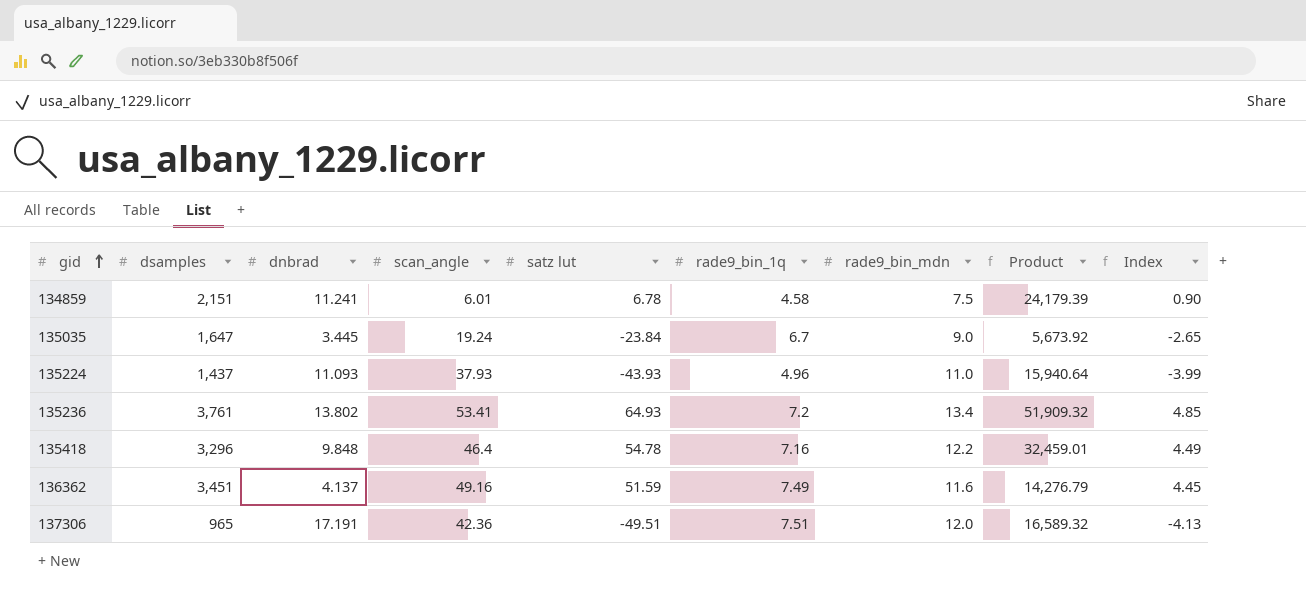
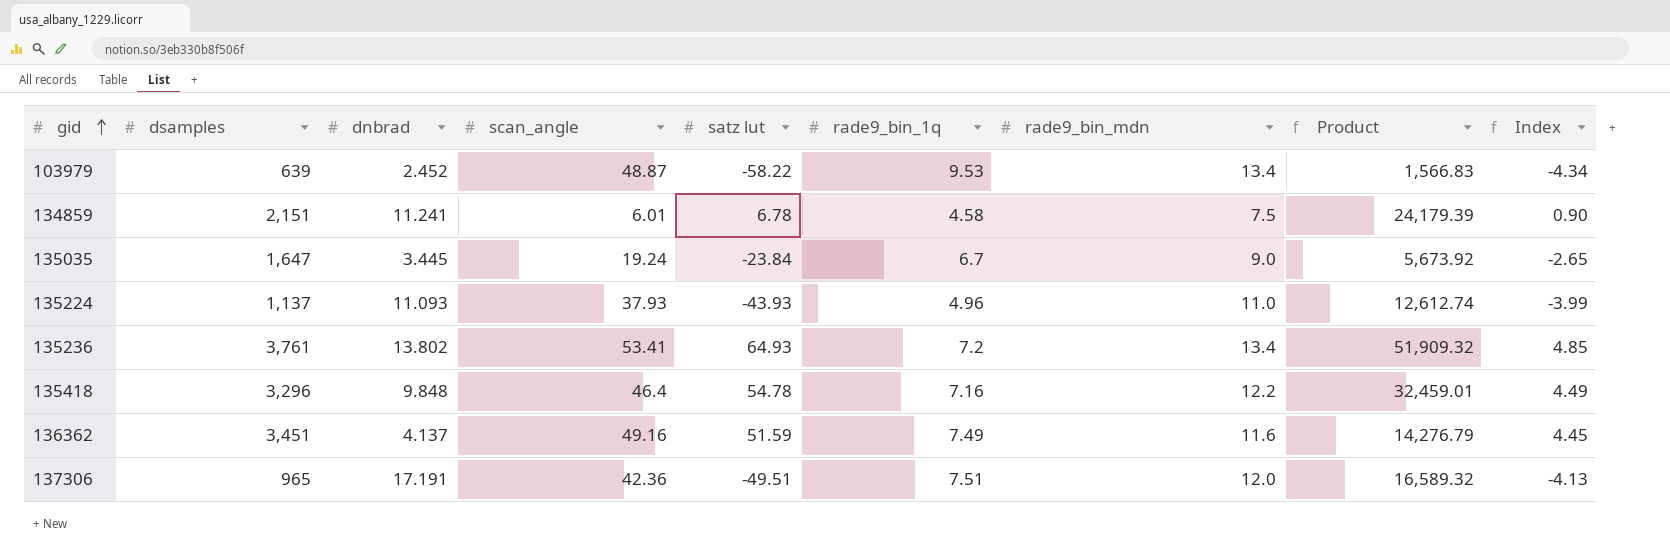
row 103979: none -> 639 | 2.452 | 48.87 | -58.22 | 9.53 | 13.4 | 1,566.83 | -4.34
135224 | dsamples: 1,437 -> 1,137
135224 | Product: 15,940.64 -> 12,612.74

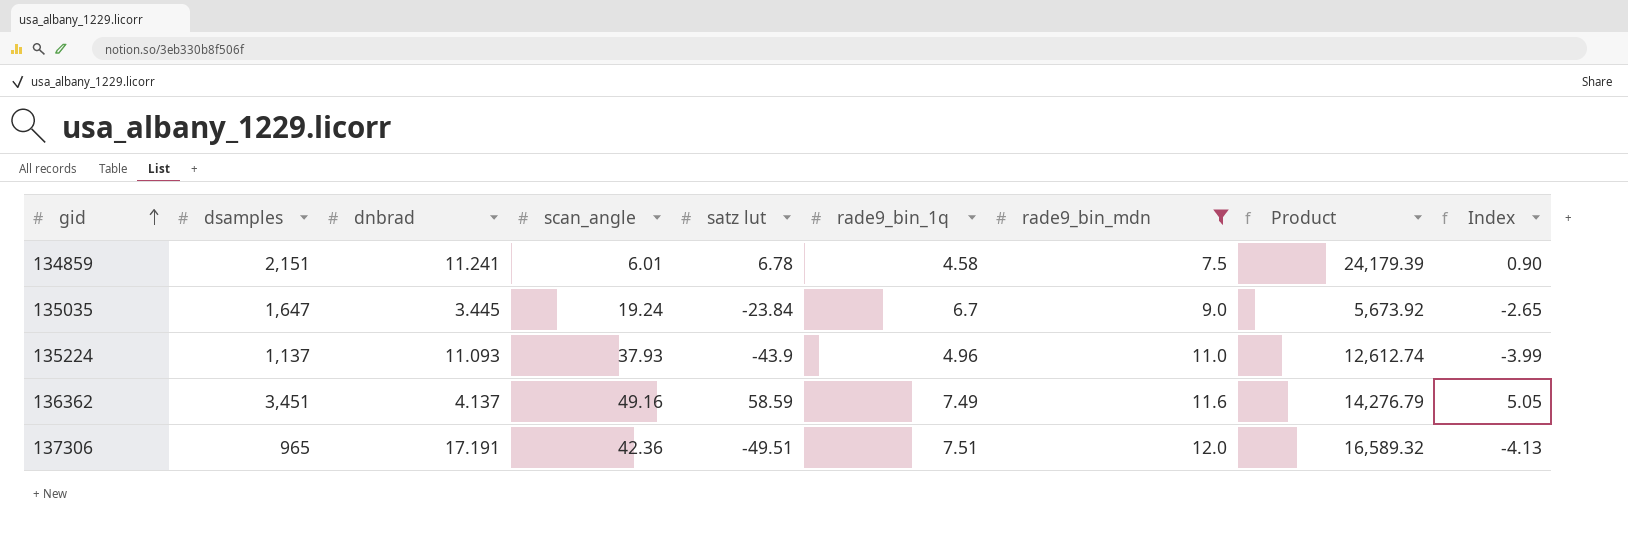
filter: none -> rade9_bin_mdn <= 12.0
135224 | satz lut: -43.93 -> -43.9
136362 | satz lut: 51.59 -> 58.59
136362 | Index: 4.45 -> 5.05

